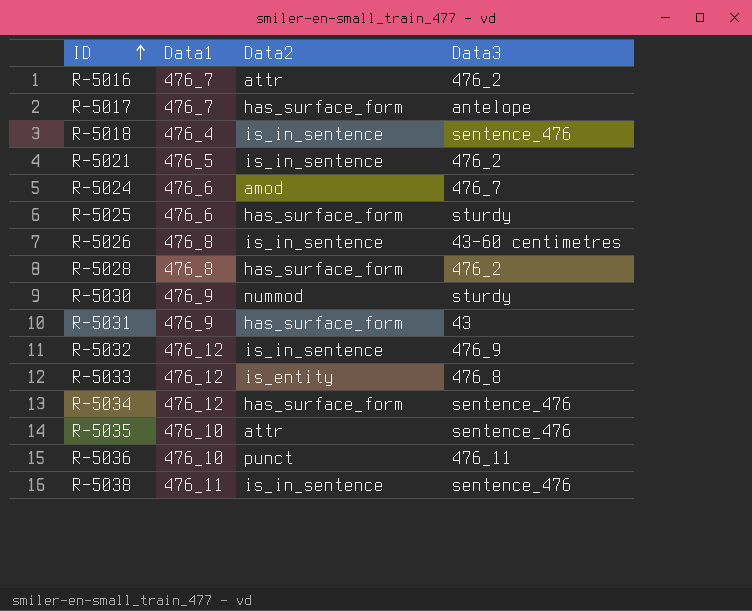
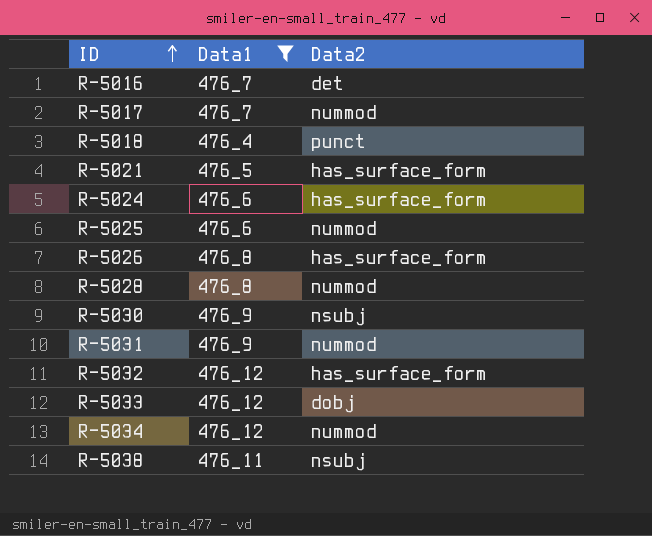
filter: none -> Data1 != 476_10
column Data3 | position: 4 -> none
R-5016 | Data2: attr -> det
R-5017 | Data2: has_surface_form -> nummod
R-5018 | Data2: is_in_sentence -> punct
R-5021 | Data2: is_in_sentence -> has_surface_form
R-5024 | Data2: amod -> has_surface_form
R-5025 | Data2: has_surface_form -> nummod
R-5026 | Data2: is_in_sentence -> has_surface_form
R-5028 | Data2: has_surface_form -> nummod
R-5030 | Data2: nummod -> nsubj
R-5031 | Data2: has_surface_form -> nummod
R-5032 | Data2: is_in_sentence -> has_surface_form
R-5033 | Data2: is_entity -> dobj
R-5034 | Data2: has_surface_form -> nummod
R-5038 | Data2: is_in_sentence -> nsubj

